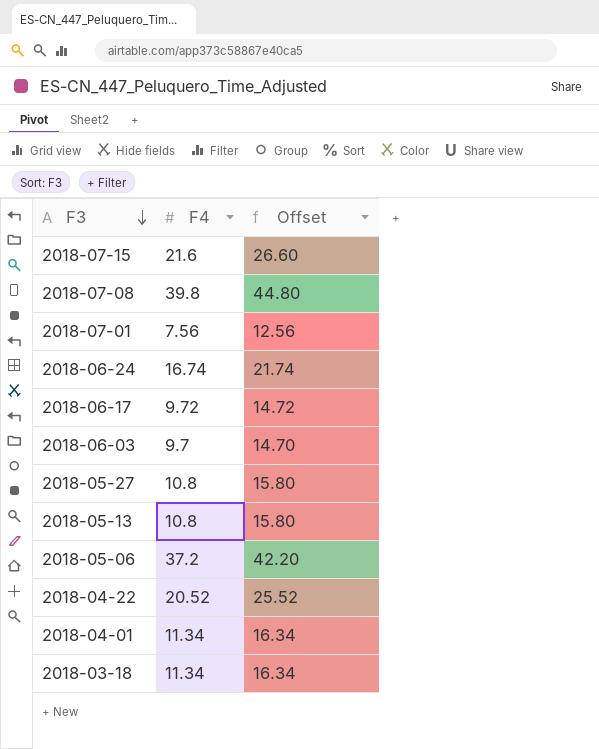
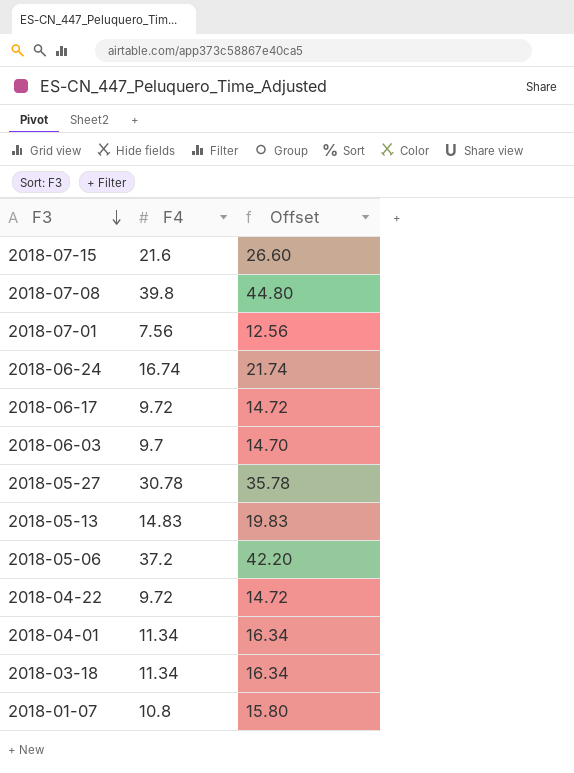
2018-05-27 | F4: 10.8 -> 30.78
2018-05-27 | Offset: 15.80 -> 35.78
2018-05-13 | F4: 10.8 -> 14.83
2018-05-13 | Offset: 15.80 -> 19.83
2018-04-22 | F4: 20.52 -> 9.72
2018-04-22 | Offset: 25.52 -> 14.72
row 2018-01-07: none -> 10.8 | 15.80

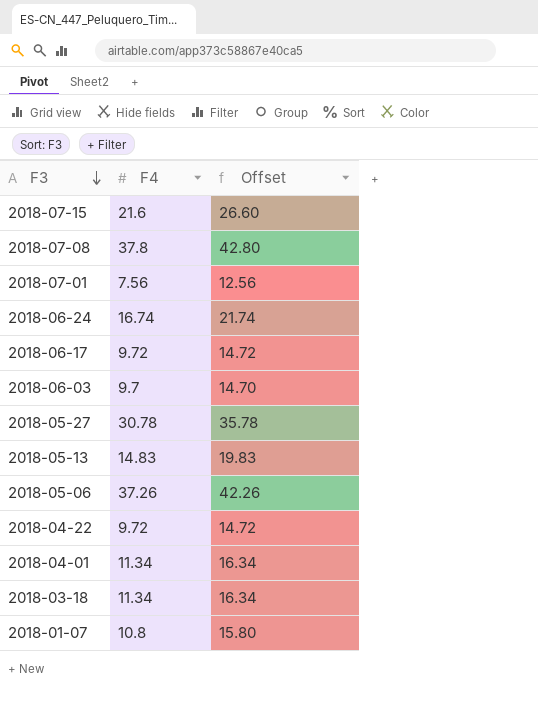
2018-07-08 | F4: 39.8 -> 37.8
2018-07-08 | Offset: 44.80 -> 42.80
2018-05-06 | F4: 37.2 -> 37.26
2018-05-06 | Offset: 42.20 -> 42.26

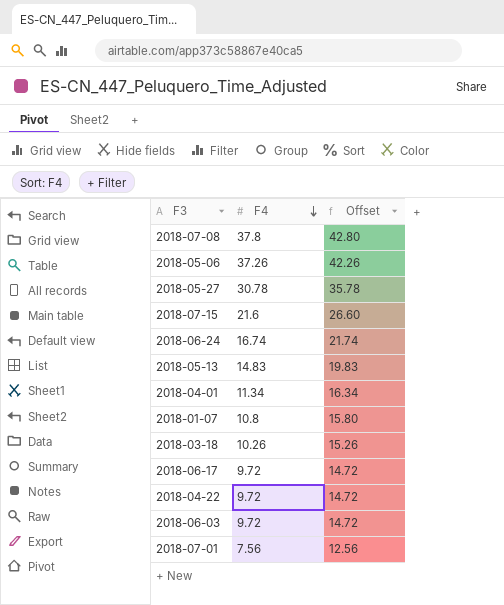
row order: F3 descending -> F4 descending
2018-03-18 | F4: 11.34 -> 10.26
2018-03-18 | Offset: 16.34 -> 15.26
2018-06-03 | F4: 9.7 -> 9.72
2018-06-03 | Offset: 14.70 -> 14.72

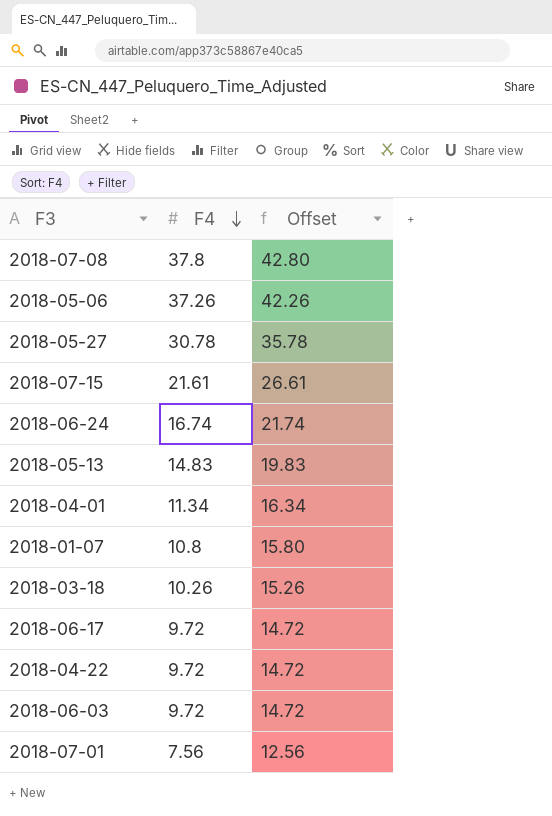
2018-07-15 | F4: 21.6 -> 21.61
2018-07-15 | Offset: 26.60 -> 26.61

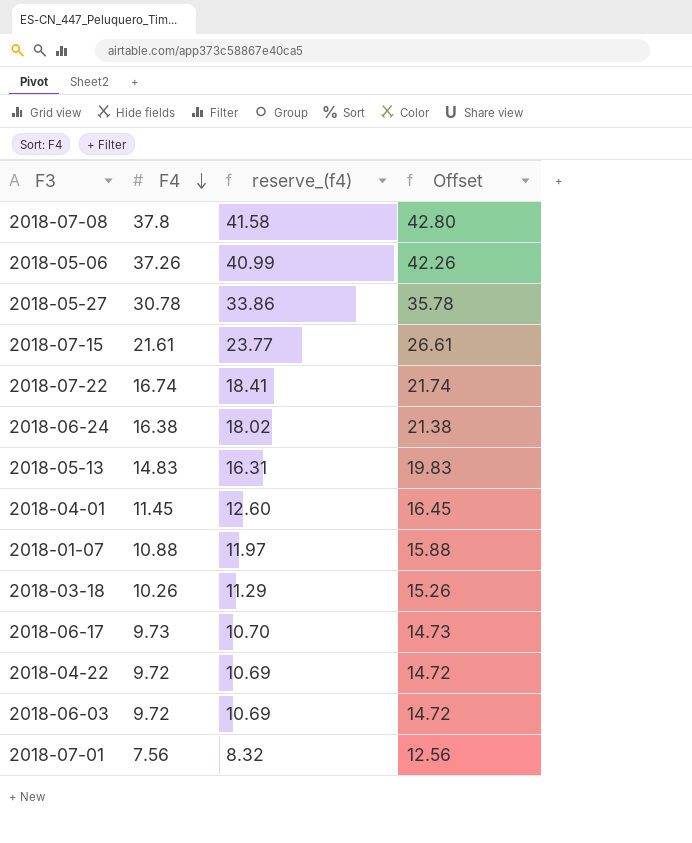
column reserve_(f4) | formula: none -> [F4] * 1.1
row 2018-07-22: none -> 16.74 | 18.41 | 21.74
2018-06-24 | F4: 16.74 -> 16.38
2018-06-24 | Offset: 21.74 -> 21.38
2018-04-01 | F4: 11.34 -> 11.45
2018-04-01 | Offset: 16.34 -> 16.45
2018-01-07 | F4: 10.8 -> 10.88
2018-01-07 | Offset: 15.80 -> 15.88
2018-06-17 | F4: 9.72 -> 9.73
2018-06-17 | Offset: 14.72 -> 14.73

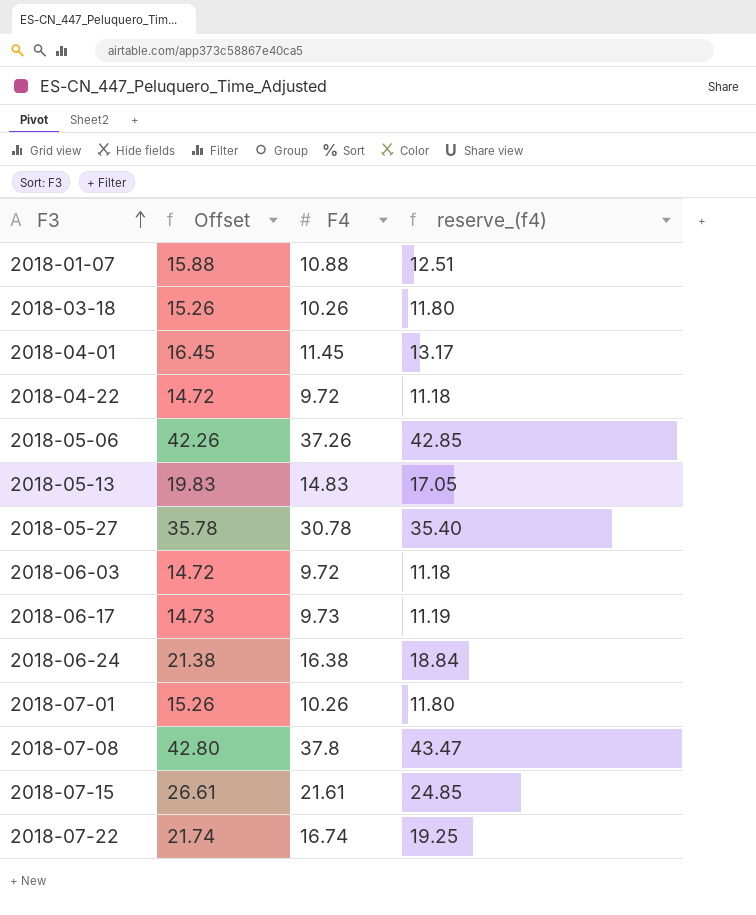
row order: F4 descending -> F3 ascending
column Offset | position: 4 -> 2
column reserve_(f4) | formula: [F4] * 1.1 -> [F4] * 1.15
2018-07-01 | Offset: 12.56 -> 15.26
2018-07-01 | F4: 7.56 -> 10.26

